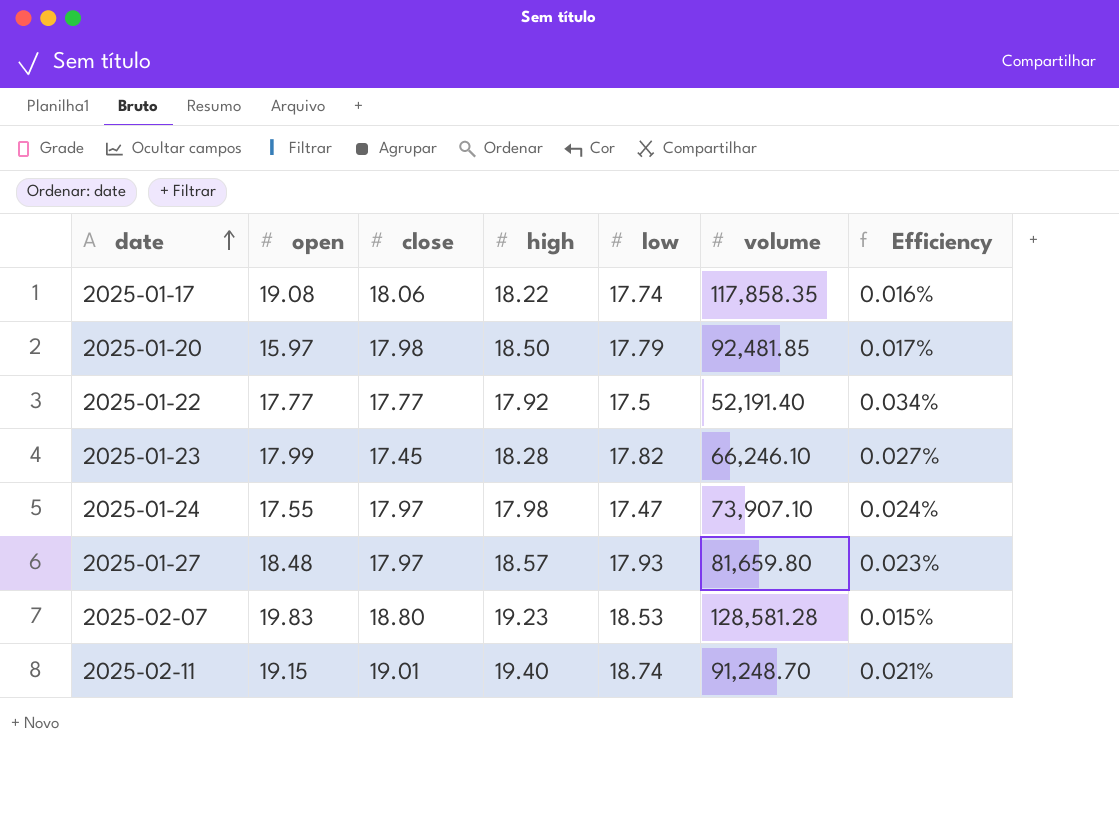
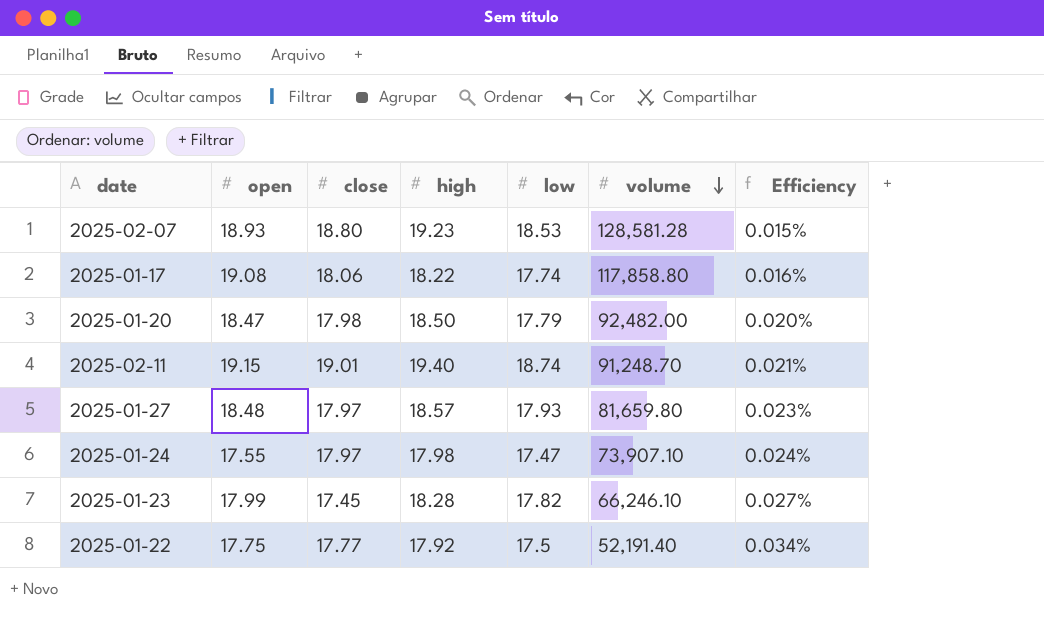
row order: date ascending -> volume descending
2025-02-07 | open: 19.83 -> 18.93
2025-01-17 | volume: 117,858.35 -> 117,858.80
2025-01-20 | open: 15.97 -> 18.47
2025-01-20 | volume: 92,481.85 -> 92,482.00
2025-01-20 | Efficiency: 0.017% -> 0.020%
2025-01-22 | open: 17.77 -> 17.75

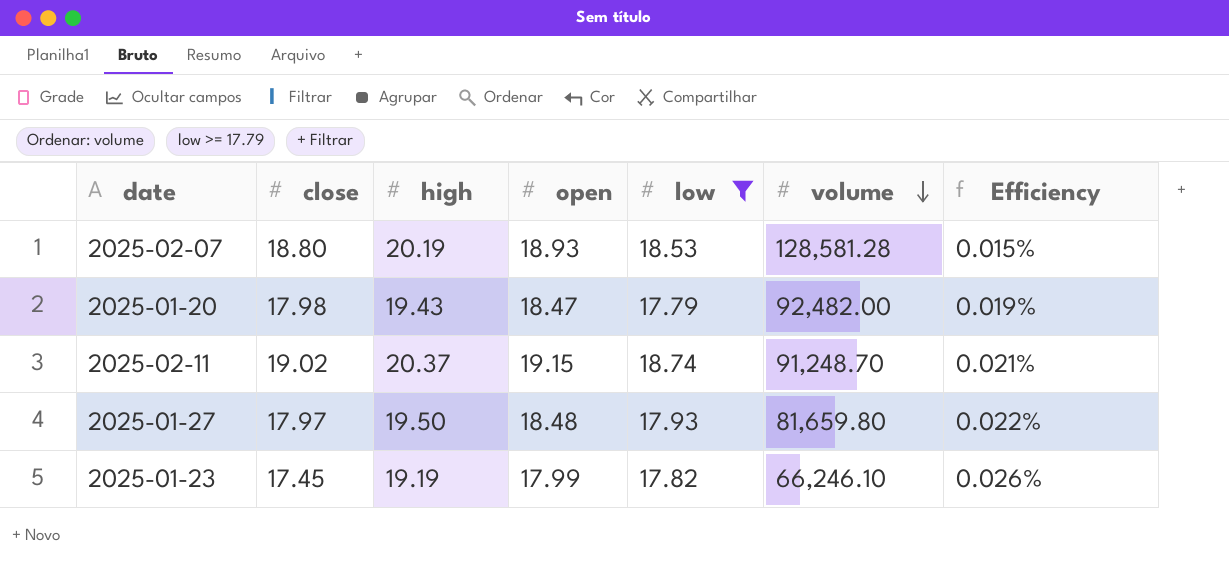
filter: none -> low >= 17.79
column open | position: 2 -> 4
column Efficiency | formula: [open] / [volume] -> [close] / [volume]
2025-02-07 | high: 19.23 -> 20.19
2025-01-20 | high: 18.50 -> 19.43
2025-02-11 | close: 19.01 -> 19.02
2025-02-11 | high: 19.40 -> 20.37
2025-01-27 | high: 18.57 -> 19.50
2025-01-23 | high: 18.28 -> 19.19

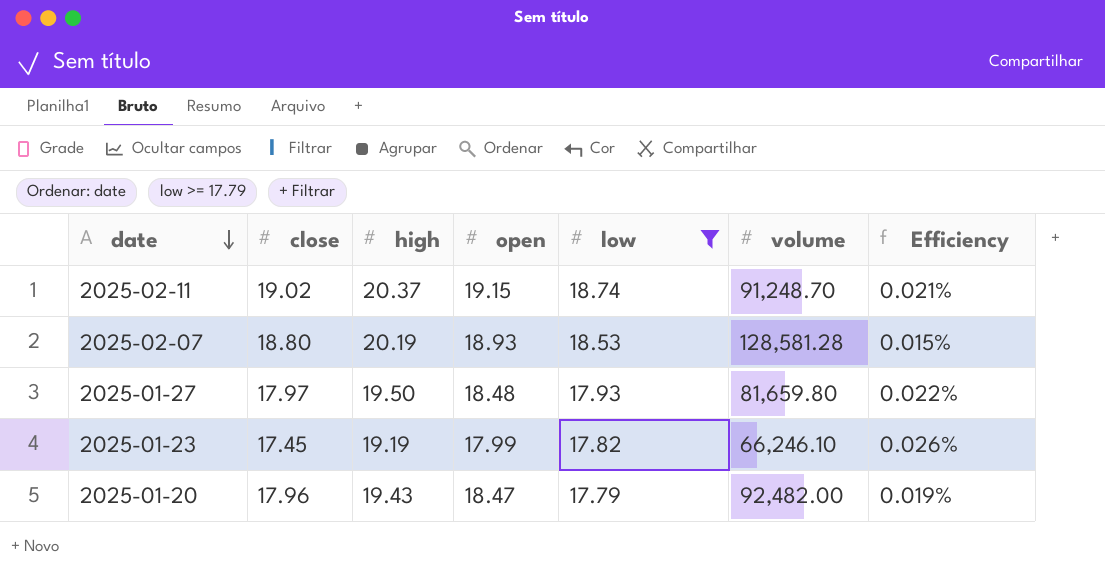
row order: volume descending -> date descending
2025-01-20 | close: 17.98 -> 17.96

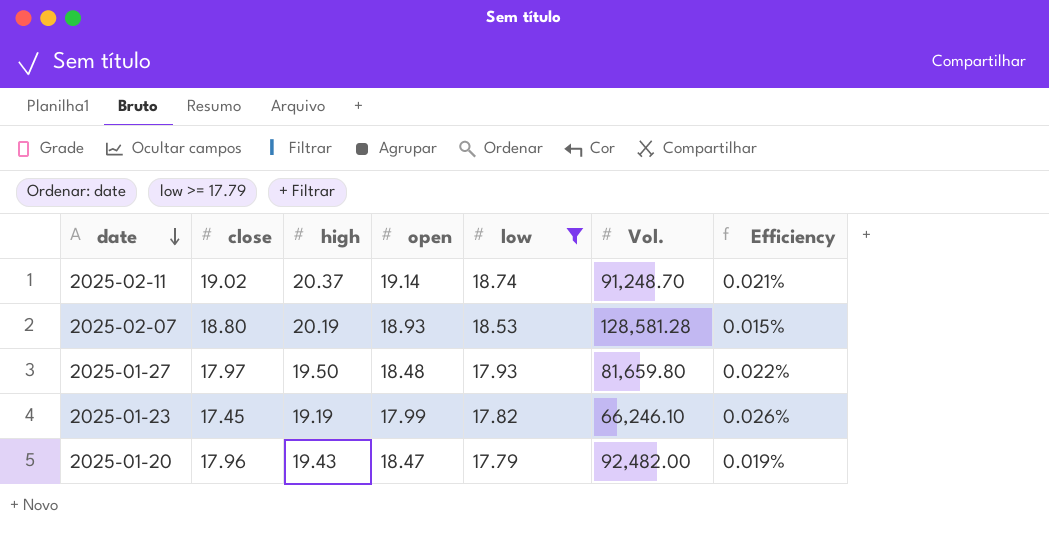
column name: volume -> Vol.
2025-02-11 | open: 19.15 -> 19.14

